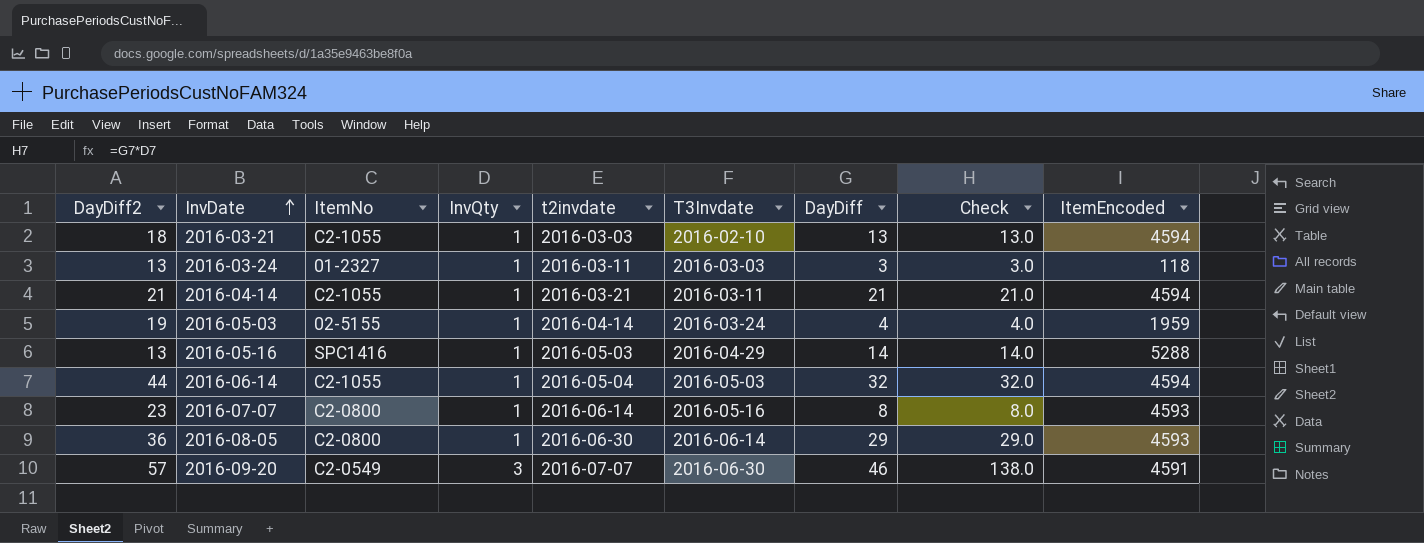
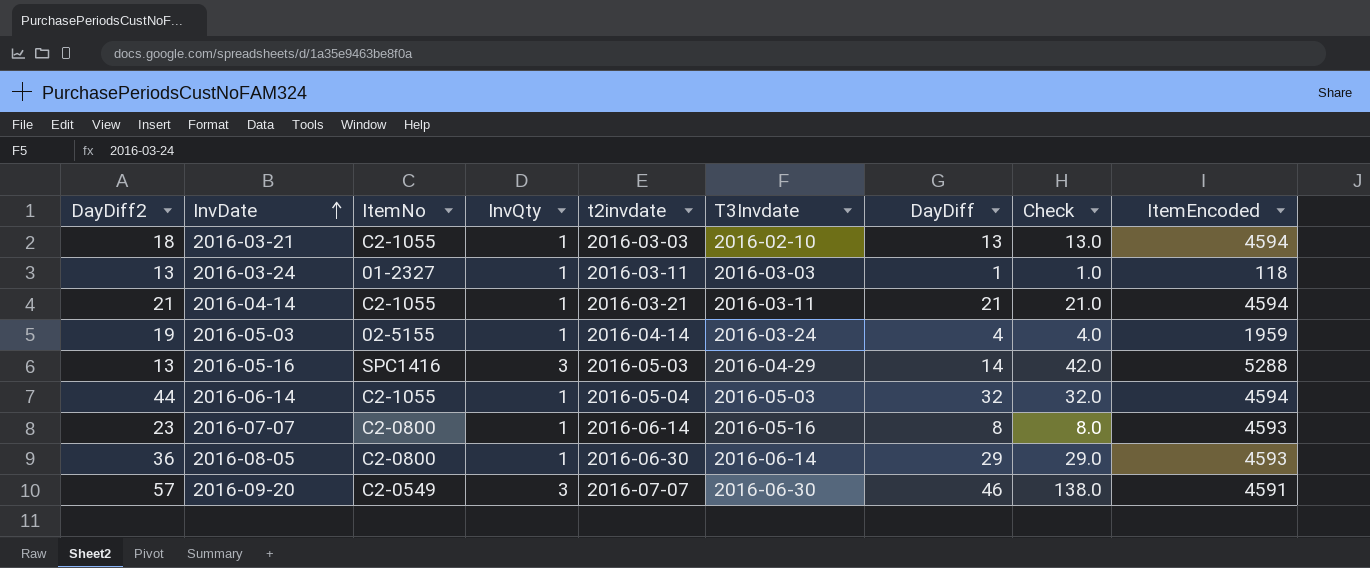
2016-03-24 | DayDiff: 3 -> 1
2016-03-24 | Check: 3.0 -> 1.0
2016-05-16 | InvQty: 1 -> 3
2016-05-16 | Check: 14.0 -> 42.0

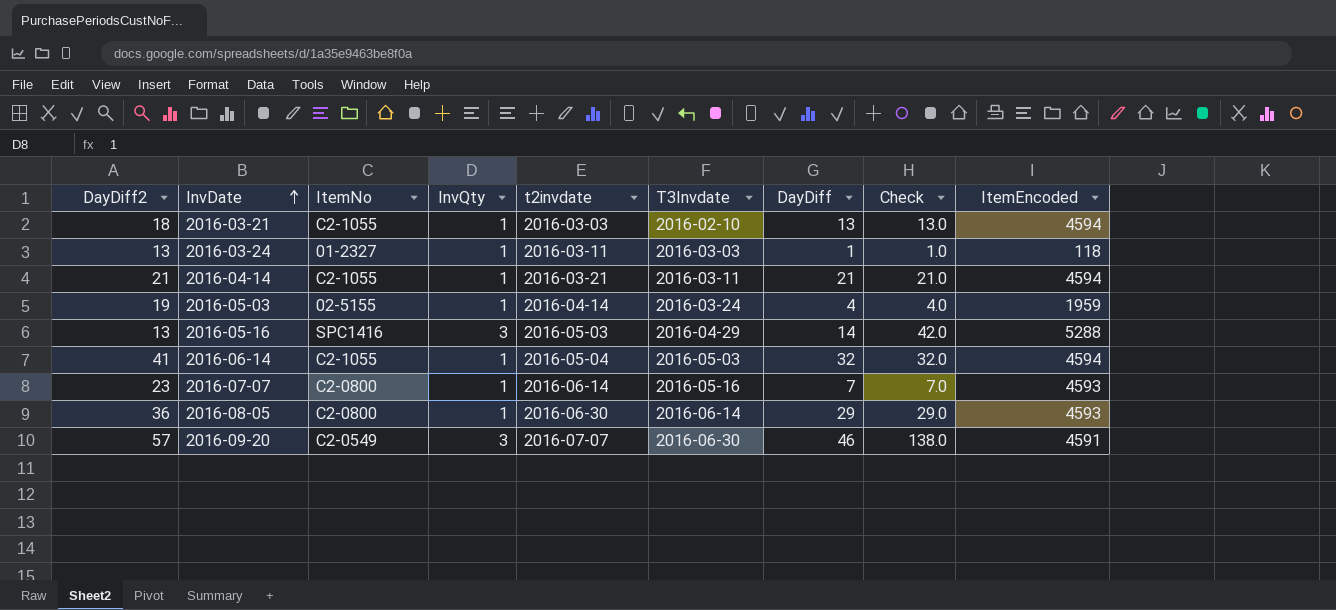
2016-06-14 | DayDiff2: 44 -> 41
2016-07-07 | DayDiff: 8 -> 7
2016-07-07 | Check: 8.0 -> 7.0

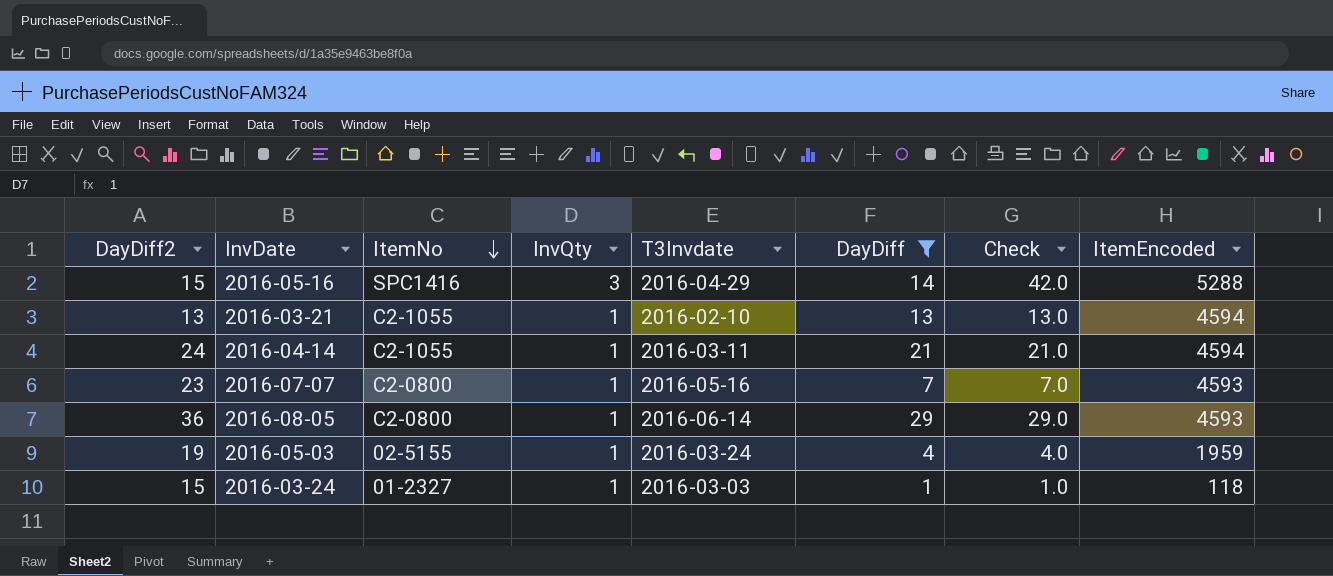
filter: none -> DayDiff <= 29
row order: InvDate ascending -> ItemNo descending
column t2invdate | position: 5 -> none
2016-05-16 | DayDiff2: 13 -> 15
2016-03-21 | DayDiff2: 18 -> 13
2016-04-14 | DayDiff2: 21 -> 24
2016-03-24 | DayDiff2: 13 -> 15

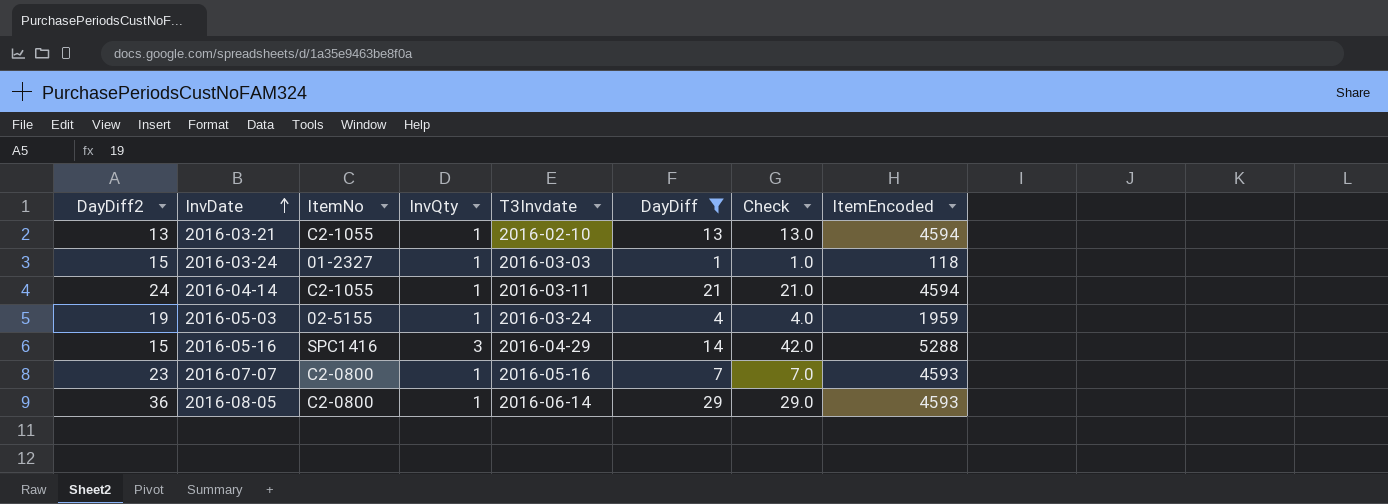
row order: ItemNo descending -> InvDate ascending

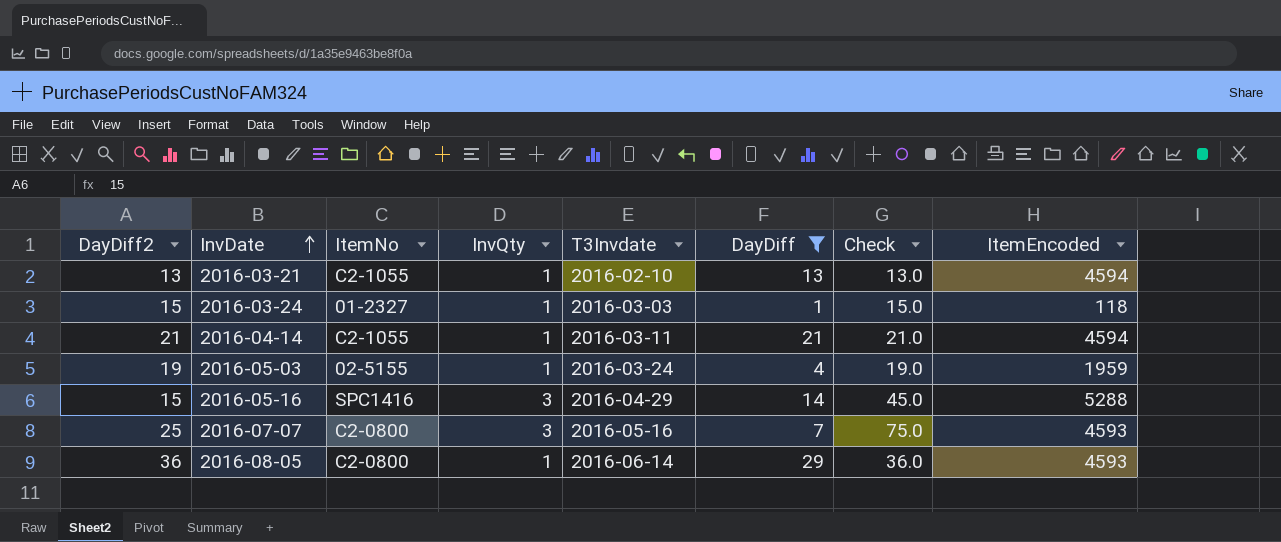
column Check | formula: [InvQty] * [DayDiff] -> [DayDiff2] * [InvQty]
2016-04-14 | DayDiff2: 24 -> 21
2016-07-07 | DayDiff2: 23 -> 25
2016-07-07 | InvQty: 1 -> 3

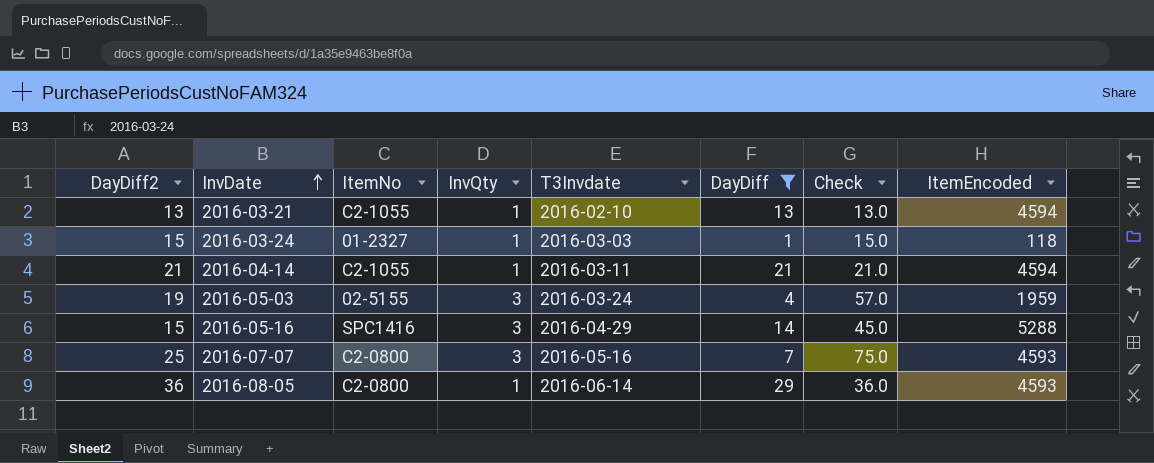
2016-05-03 | InvQty: 1 -> 3
2016-05-03 | Check: 19.0 -> 57.0

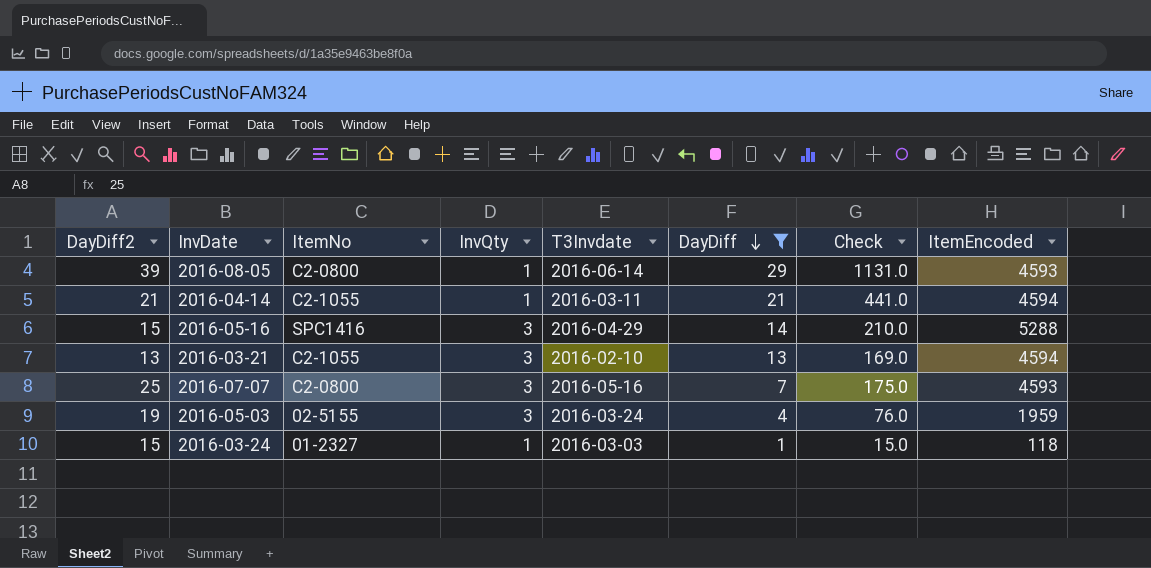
row order: InvDate ascending -> DayDiff descending
column Check | formula: [DayDiff2] * [InvQty] -> [DayDiff2] * [DayDiff]
2016-08-05 | DayDiff2: 36 -> 39
2016-03-21 | InvQty: 1 -> 3

